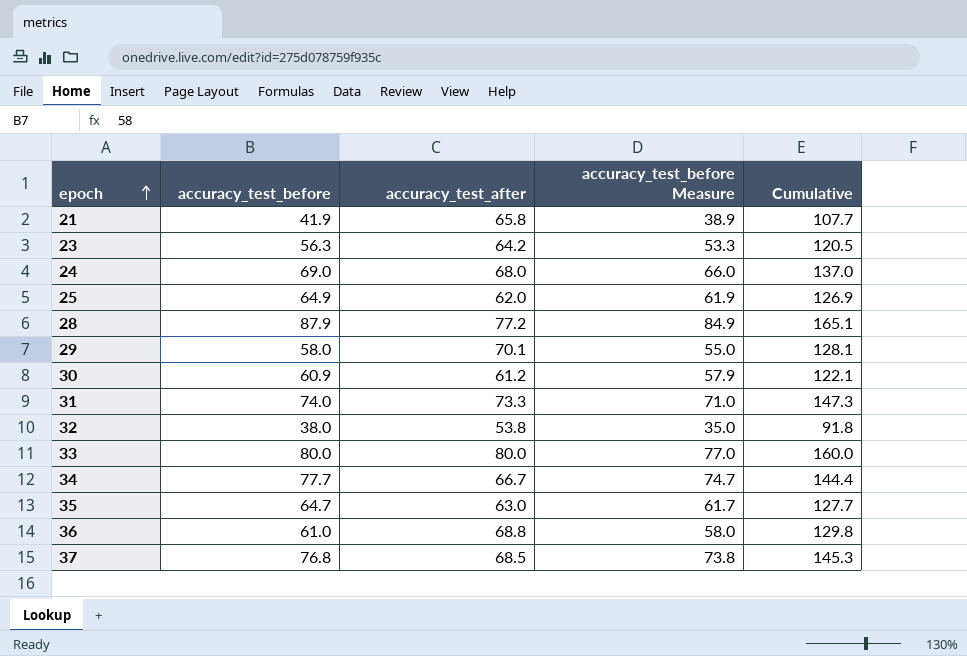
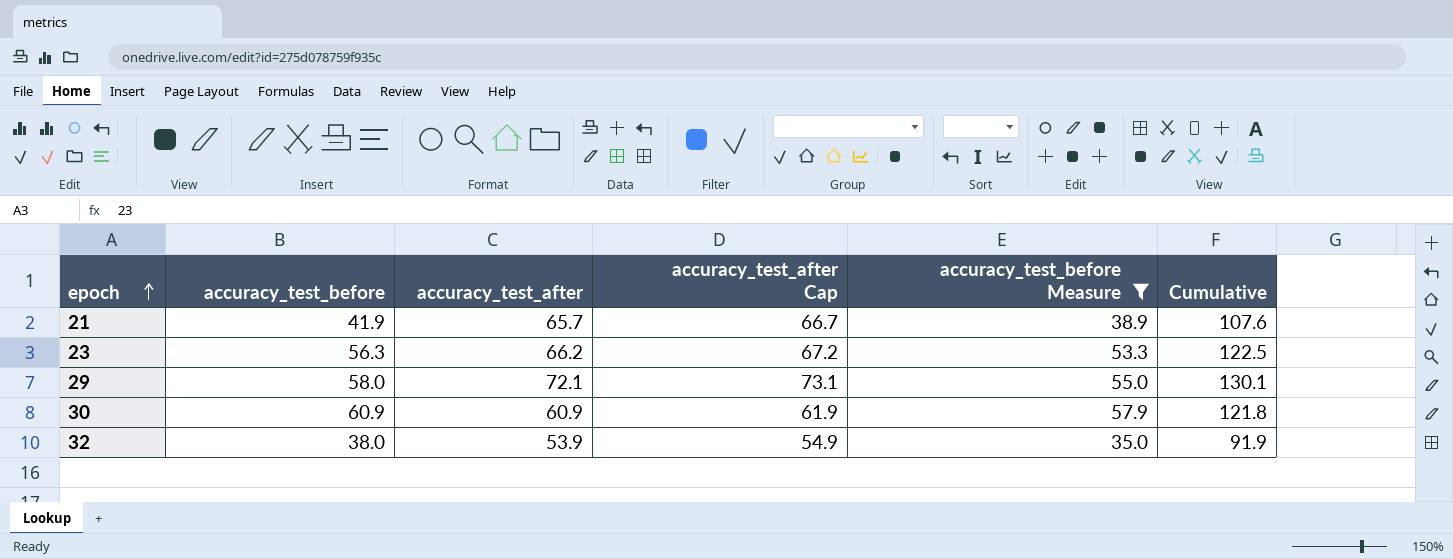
filter: none -> accuracy_test_before Measure <= 57.9
column accuracy_test_after Cap | formula: none -> [accuracy_test_after] + 1
21 | accuracy_test_after: 65.8 -> 65.7
21 | Cumulative: 107.7 -> 107.6
23 | accuracy_test_after: 64.2 -> 66.2
23 | Cumulative: 120.5 -> 122.5
29 | accuracy_test_after: 70.1 -> 72.1
29 | Cumulative: 128.1 -> 130.1
30 | accuracy_test_after: 61.2 -> 60.9
30 | Cumulative: 122.1 -> 121.8
32 | accuracy_test_after: 53.8 -> 53.9
32 | Cumulative: 91.8 -> 91.9

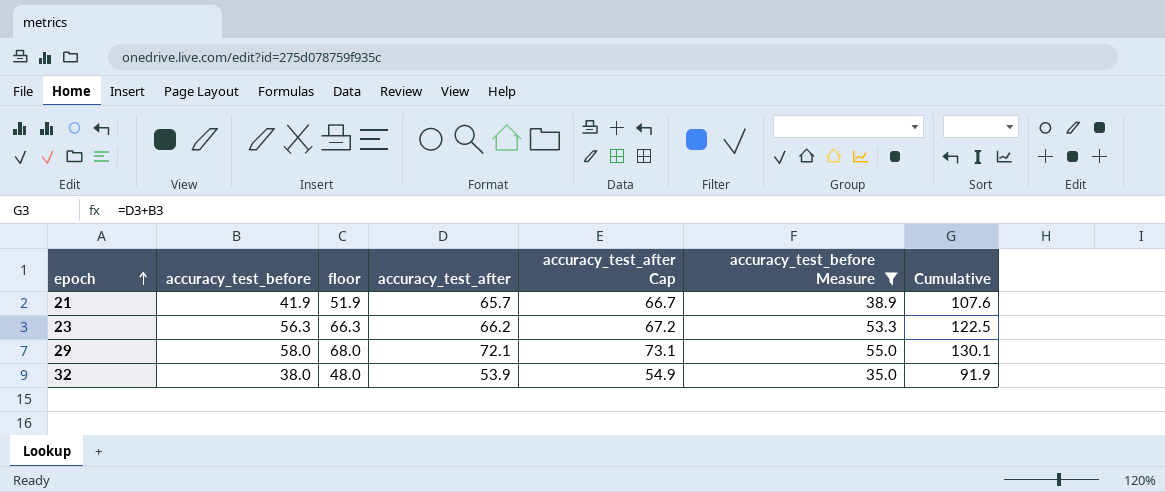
column floor | formula: none -> [accuracy_test_before] + 10
row 30: 60.9 | 60.9 | 61.9 | 57.9 | 121.8 -> none

